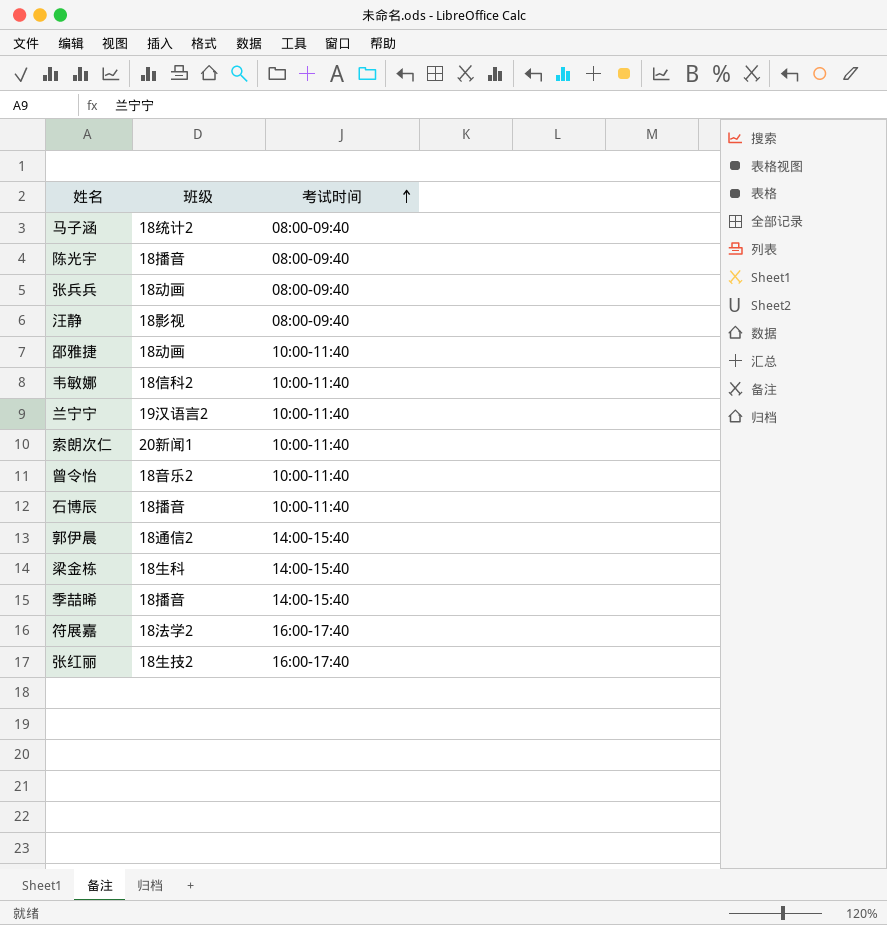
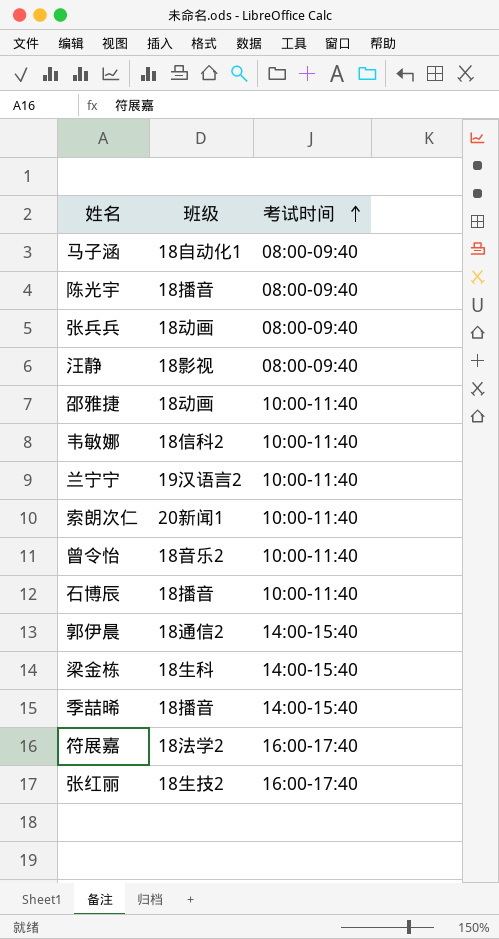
马子涵 | 班级: 18统计2 -> 18自动化1

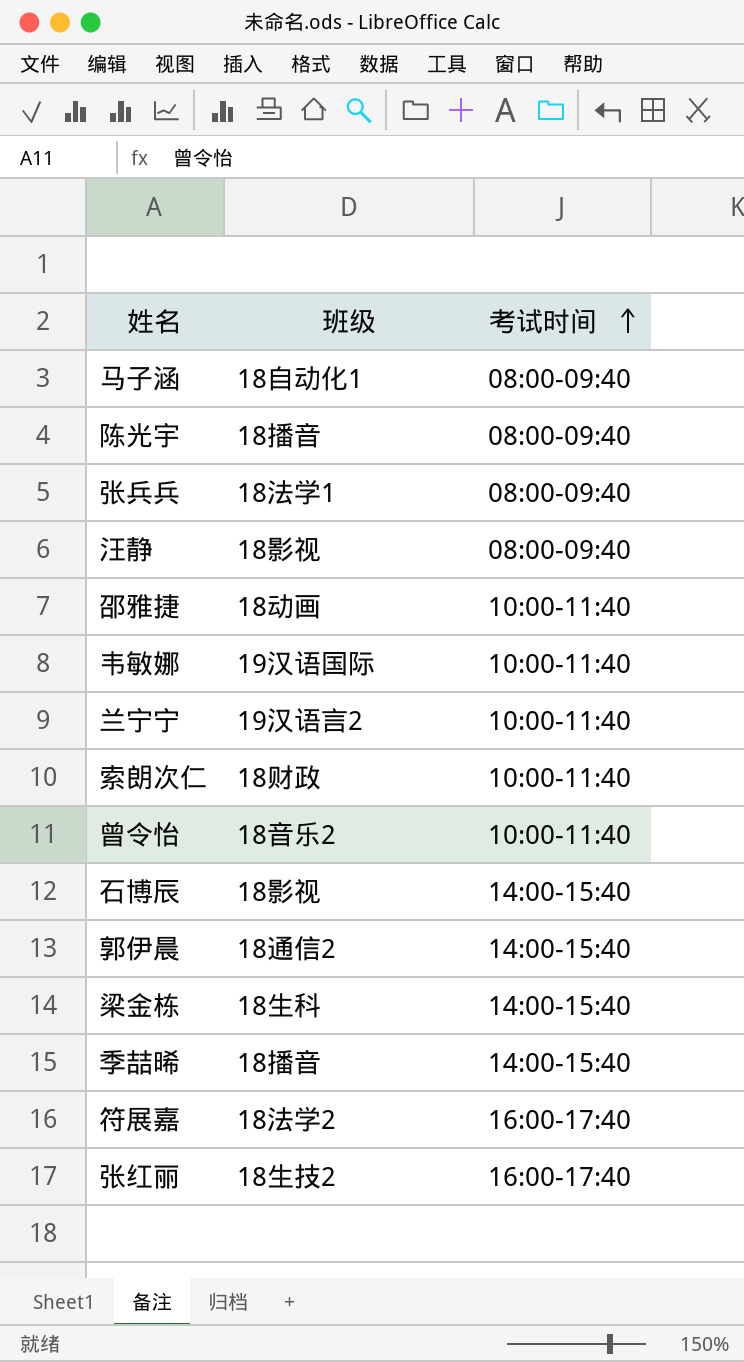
张兵兵 | 班级: 18动画 -> 18法学1
韦敏娜 | 班级: 18信科2 -> 19汉语国际
索朗次仁 | 班级: 20新闻1 -> 18财政
石博辰 | 班级: 18播音 -> 18影视
石博辰 | 考试时间: 10:00-11:40 -> 14:00-15:40

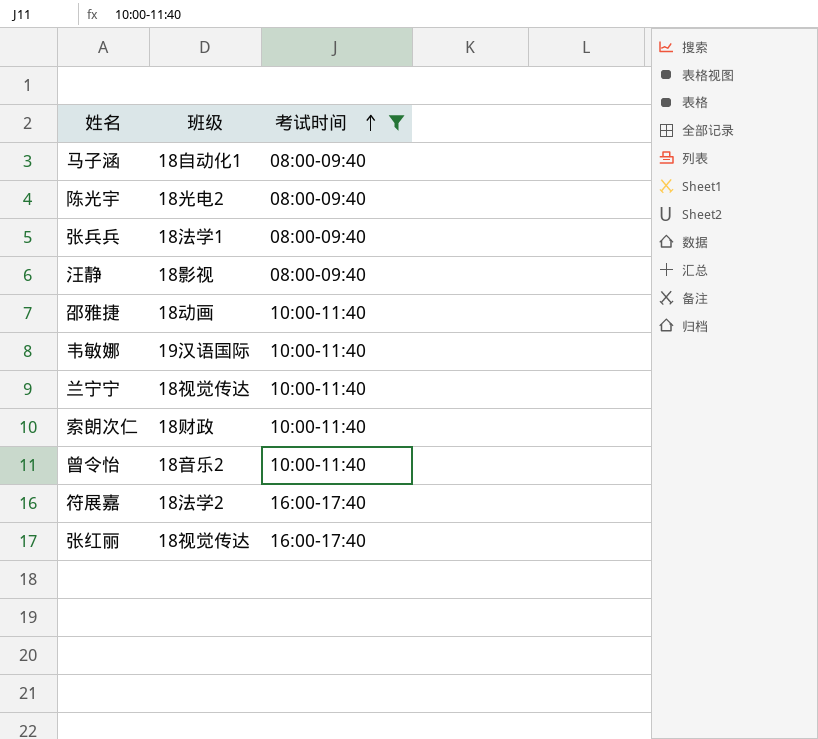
filter: none -> 考试时间 != 14:00-15:40
陈光宇 | 班级: 18播音 -> 18光电2
兰宁宁 | 班级: 19汉语言2 -> 18视觉传达
张红丽 | 班级: 18生技2 -> 18视觉传达

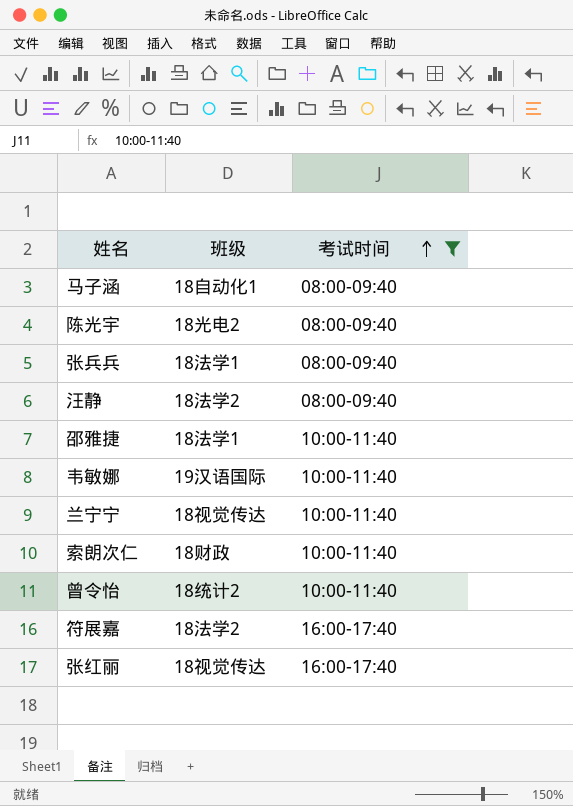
汪静 | 班级: 18影视 -> 18法学2
邵雅捷 | 班级: 18动画 -> 18法学1
曾令怡 | 班级: 18音乐2 -> 18统计2

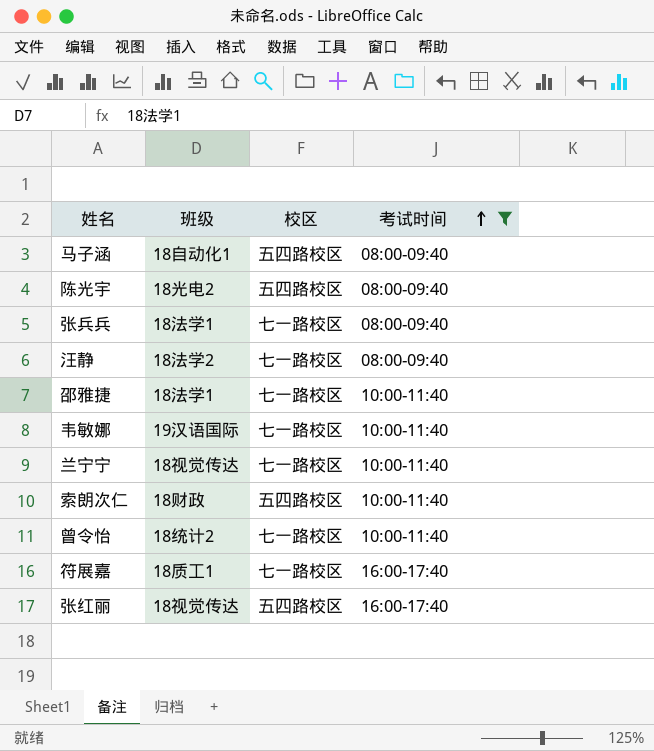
column 校区 | position: none -> 3
符展嘉 | 班级: 18法学2 -> 18质工1

